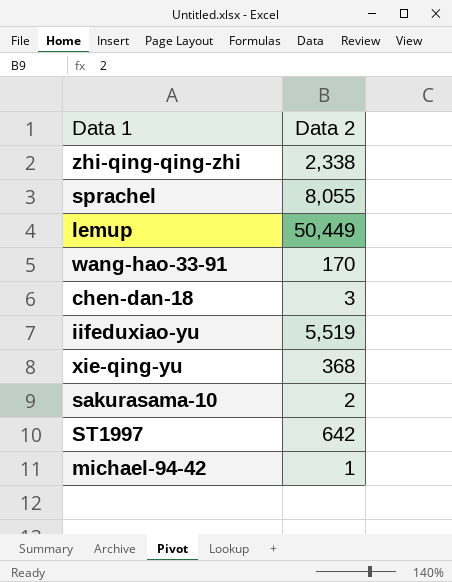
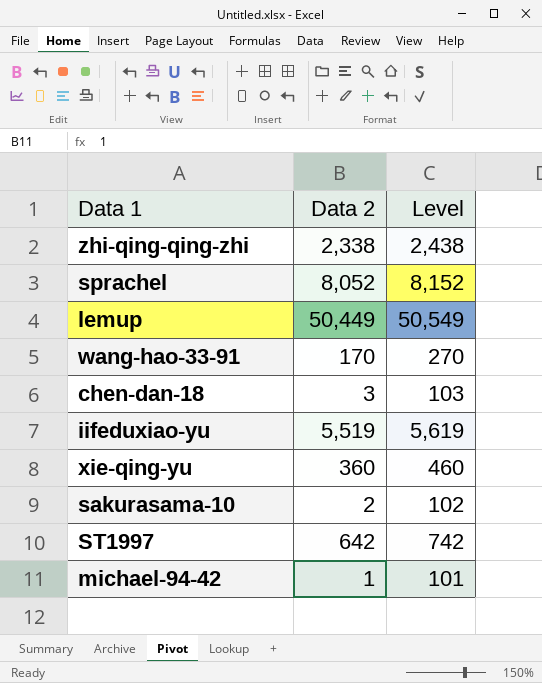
column Level | formula: none -> [Data 2] + 100
sprachel | Data 2: 8,055 -> 8,052
xie-qing-yu | Data 2: 368 -> 360

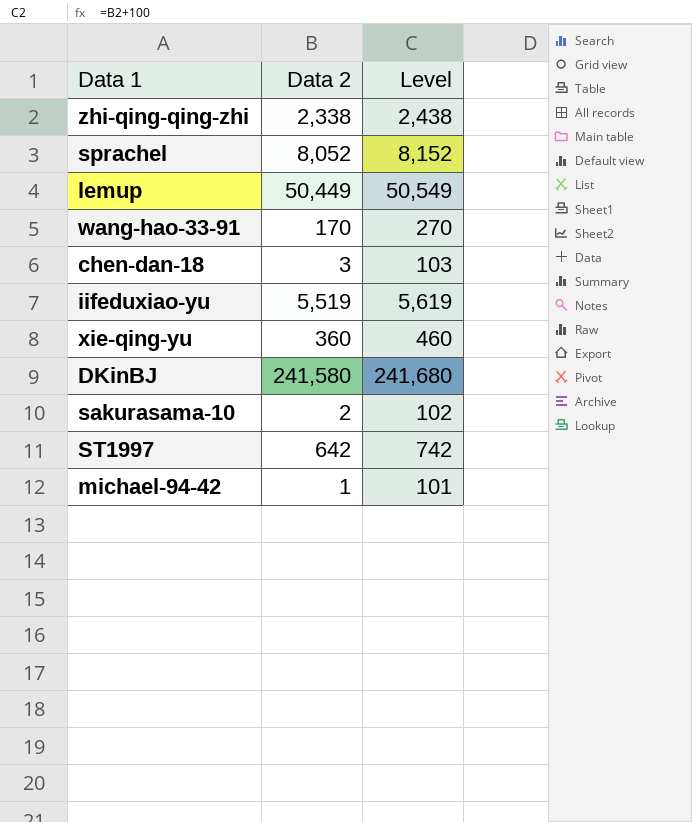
row DKinBJ: none -> 241,580 | 241,680

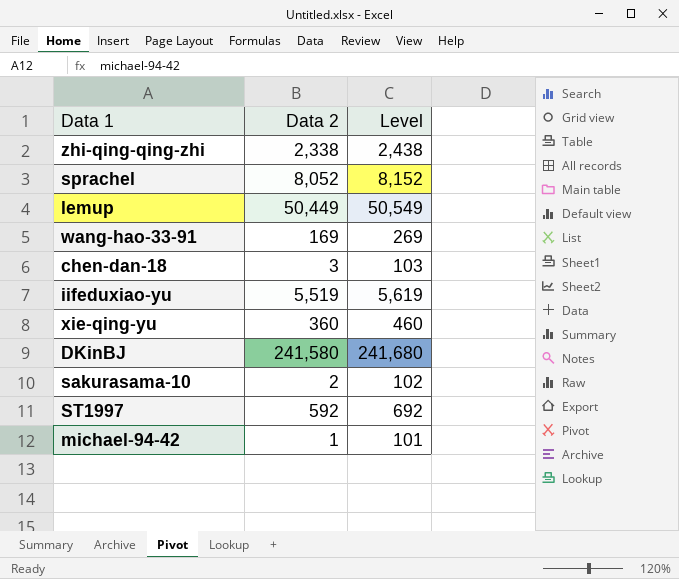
wang-hao-33-91 | Data 2: 170 -> 169
wang-hao-33-91 | Level: 270 -> 269
ST1997 | Data 2: 642 -> 592
ST1997 | Level: 742 -> 692

